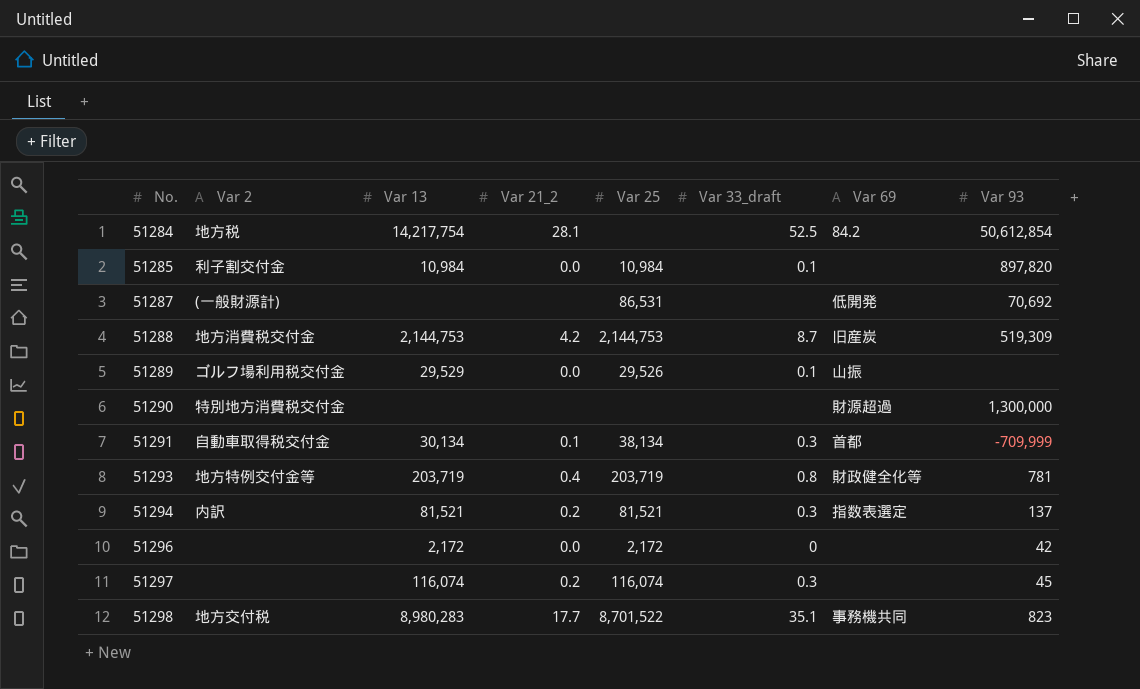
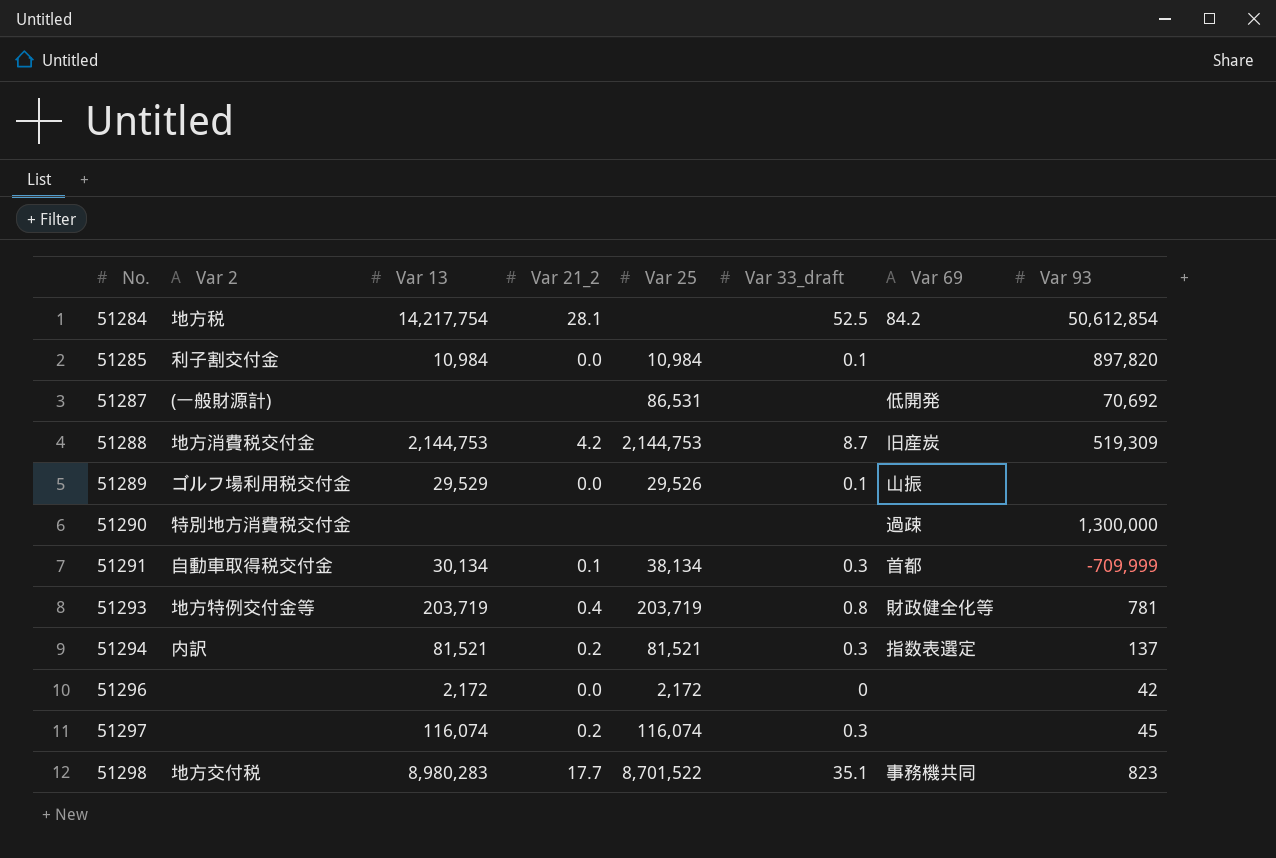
51290 | Var 69: 財源超過 -> 過疎

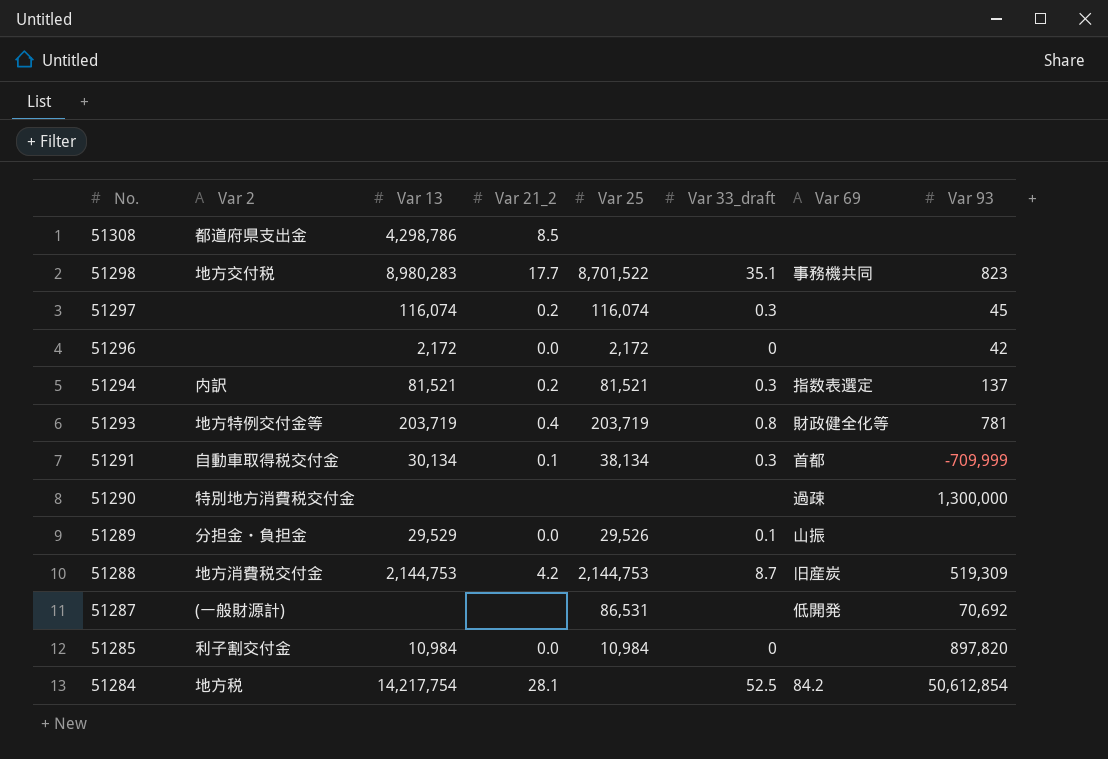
row order: No. ascending -> No. descending
row 51308: none -> 都道府県支出金 | 4,298,786 | 8.5 | none | none | none | none
51289 | Var 2: ゴルフ場利用税交付金 -> 分担金・負担金
51285 | Var 33_draft: 0.1 -> 0

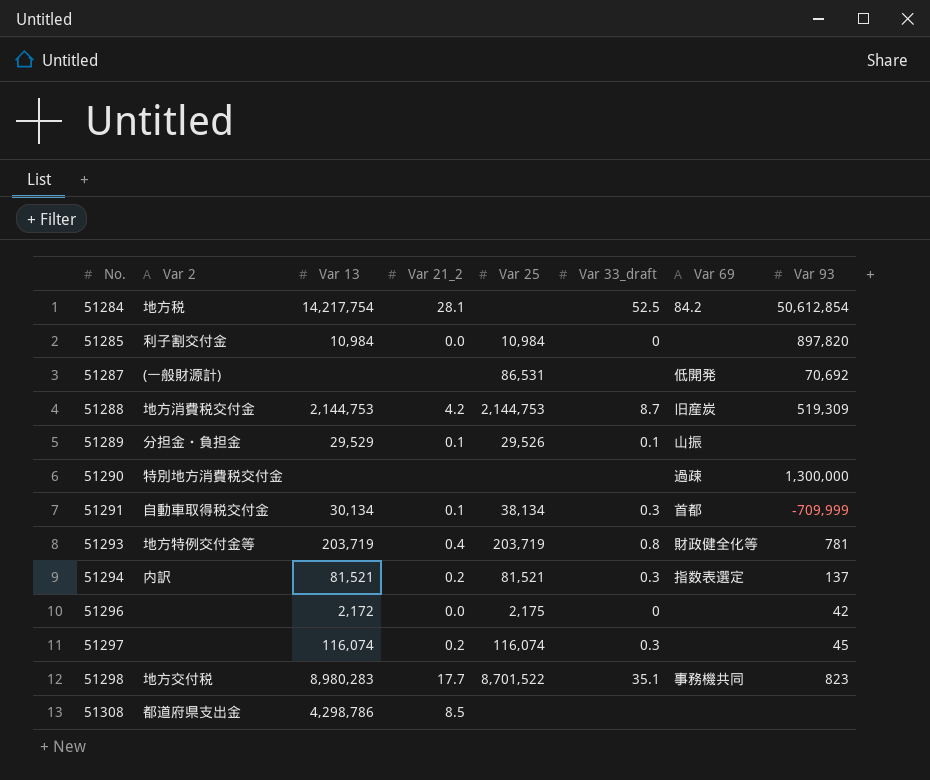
row order: No. descending -> No. ascending
51289 | Var 21_2: 0.0 -> 0.1
51296 | Var 25: 2,172 -> 2,175

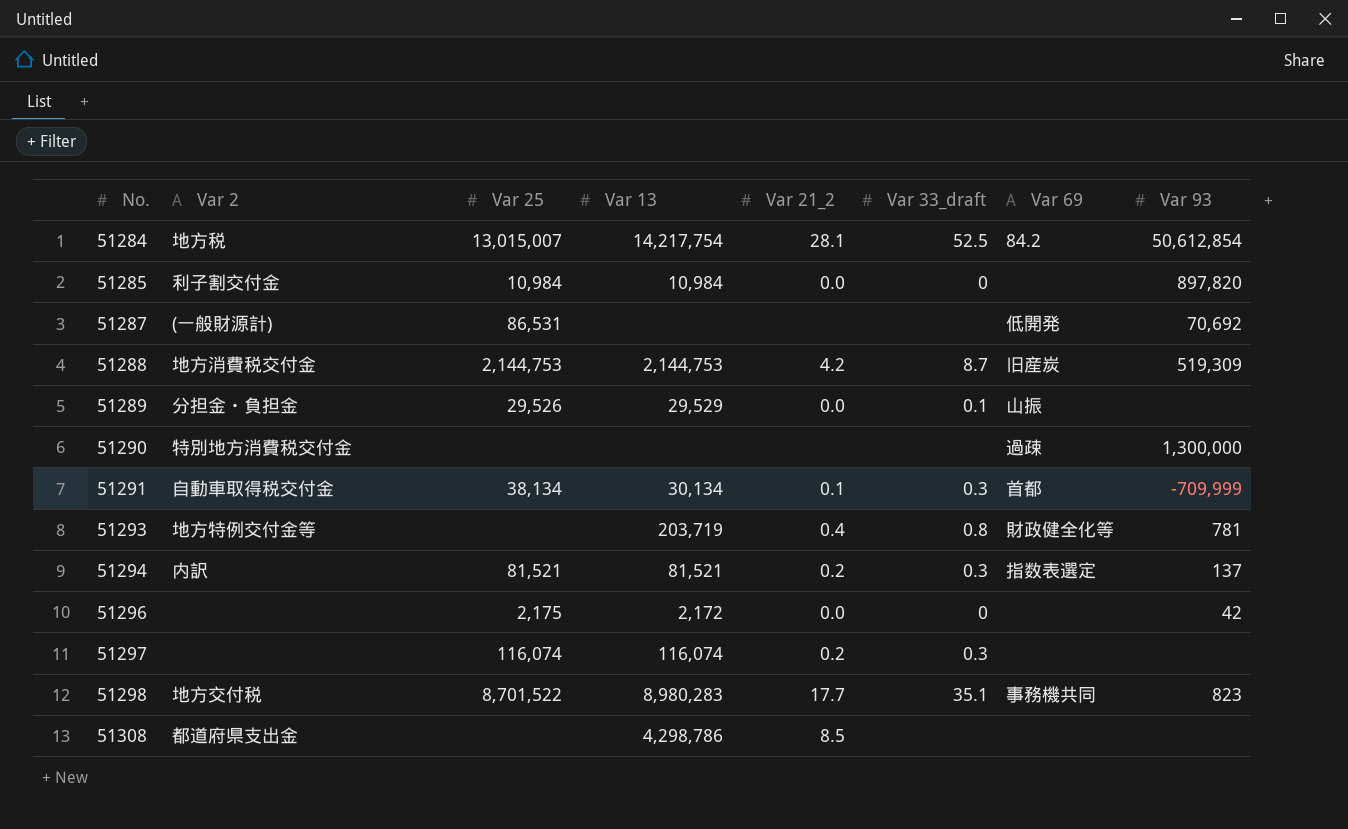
column Var 25 | position: 5 -> 3
51284 | Var 25: none -> 13,015,007
51289 | Var 21_2: 0.1 -> 0.0
51293 | Var 25: 203,719 -> none
51297 | Var 93: 45 -> none

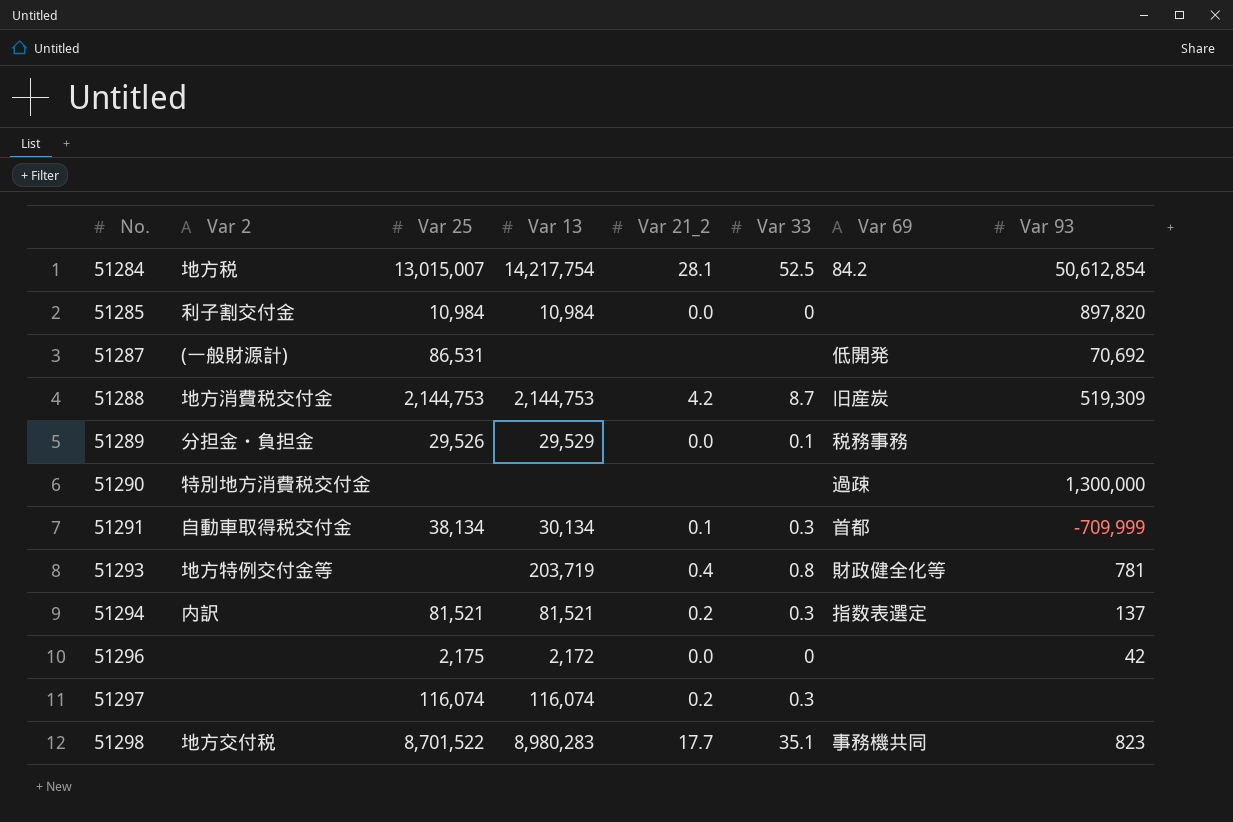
column name: Var 33_draft -> Var 33
row 51308: 都道府県支出金 | none | 4,298,786 | 8.5 | none | none | none -> none
51289 | Var 69: 山振 -> 税務事務

